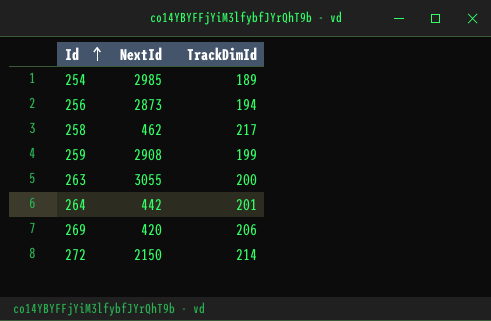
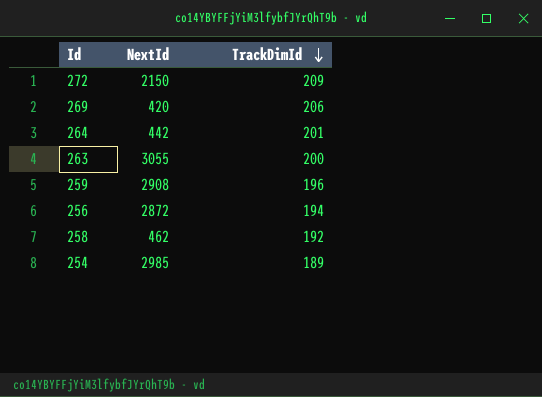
row order: Id ascending -> TrackDimId descending
272 | TrackDimId: 214 -> 209
259 | TrackDimId: 199 -> 196
256 | NextId: 2873 -> 2872
258 | TrackDimId: 217 -> 192

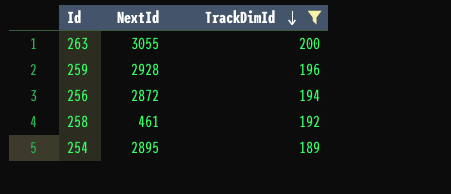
filter: none -> TrackDimId <= 200
259 | NextId: 2908 -> 2928
258 | NextId: 462 -> 461
254 | NextId: 2985 -> 2895

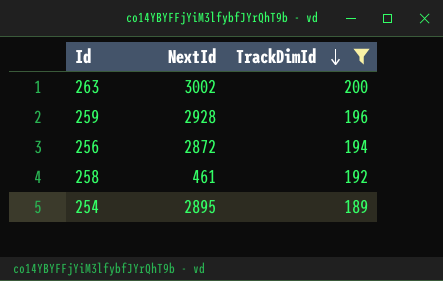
263 | NextId: 3055 -> 3002

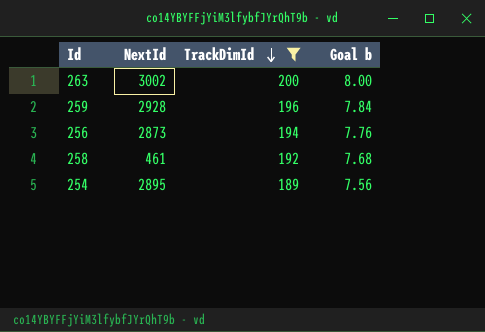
column Goal b | formula: none -> [TrackDimId] * 0.04
256 | NextId: 2872 -> 2873

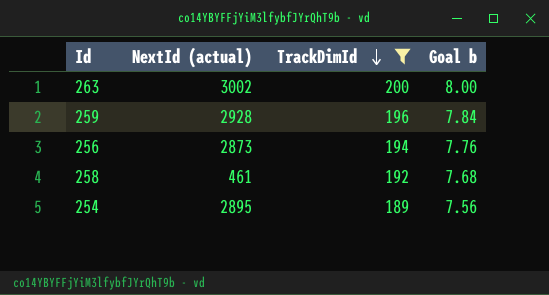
column name: NextId -> NextId (actual)

